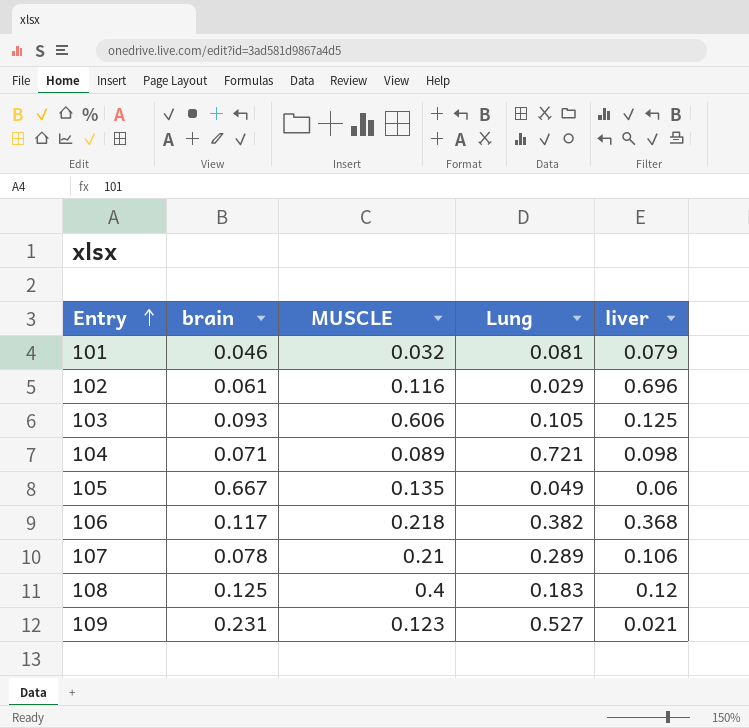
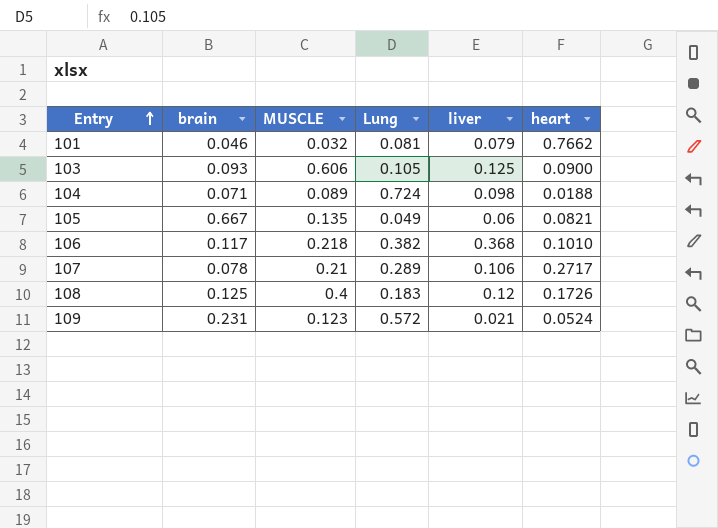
column heart | position: none -> 6
row 102: 0.061 | 0.116 | 0.029 | 0.696 -> none
104 | Lung: 0.721 -> 0.724
109 | Lung: 0.527 -> 0.572

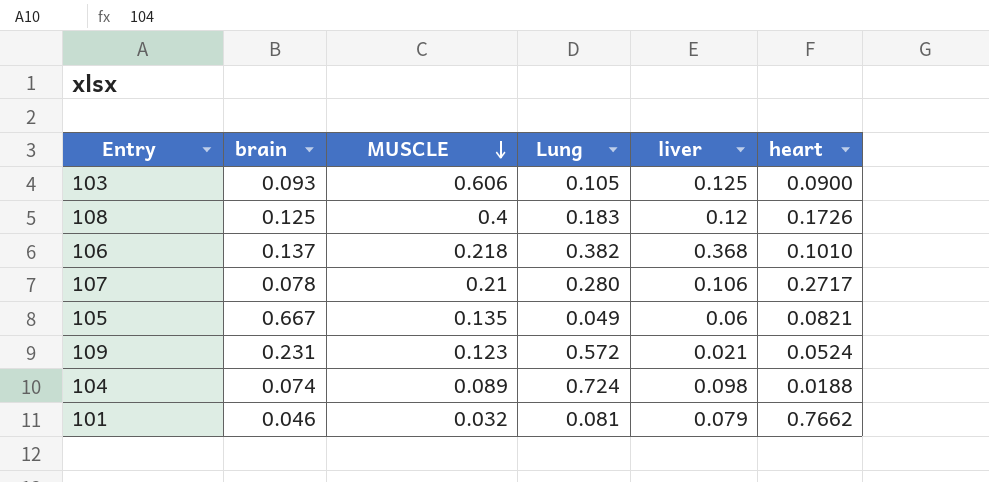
row order: Entry ascending -> MUSCLE descending
106 | brain: 0.117 -> 0.137
107 | Lung: 0.289 -> 0.280
104 | brain: 0.071 -> 0.074

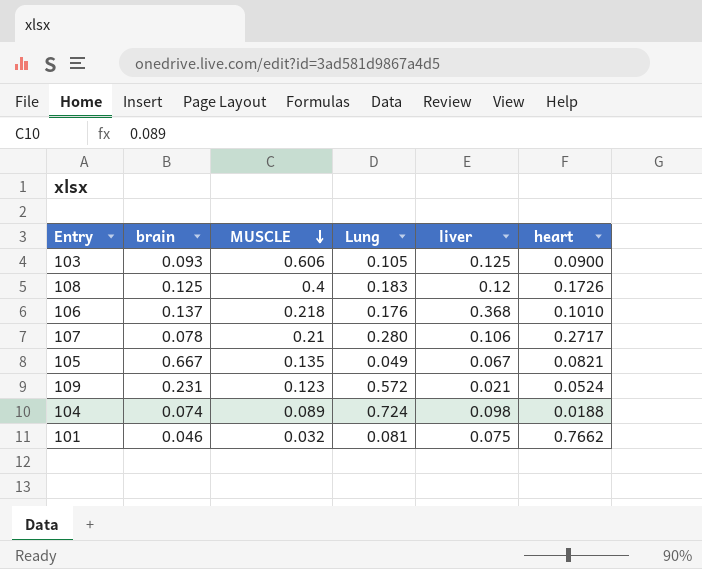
106 | Lung: 0.382 -> 0.176
105 | liver: 0.06 -> 0.067
101 | liver: 0.079 -> 0.075

